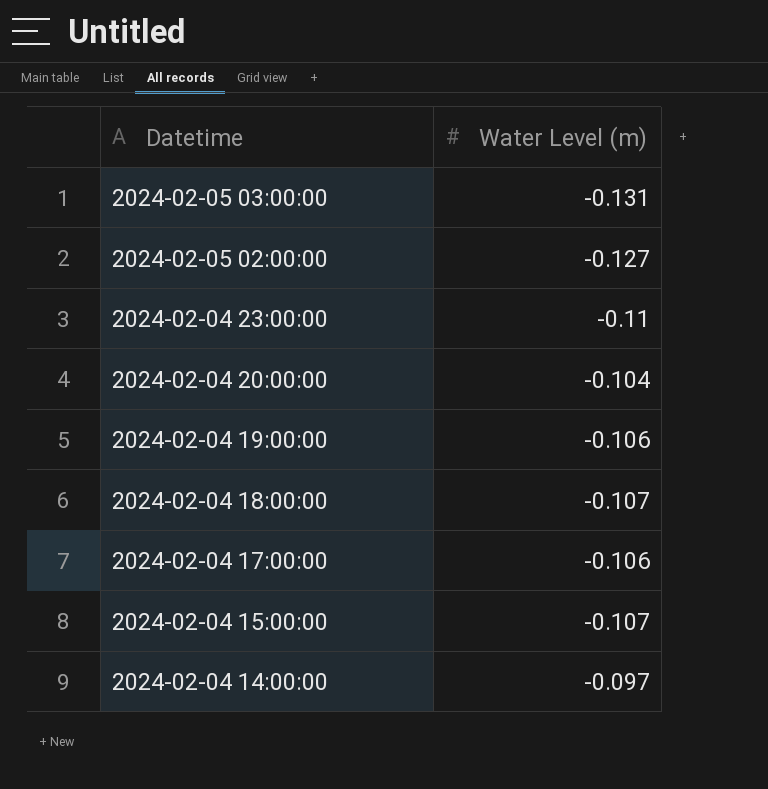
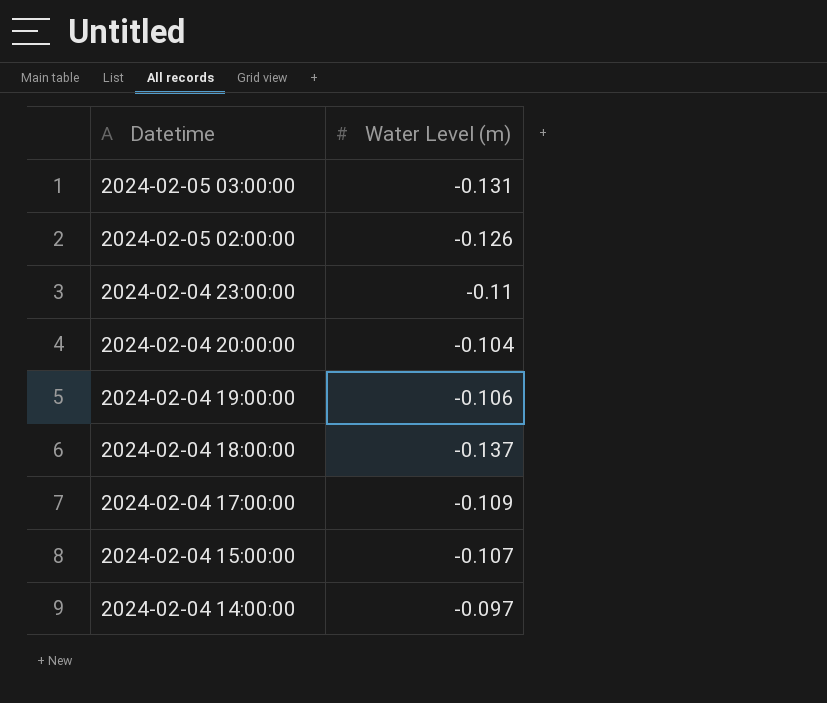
2024-02-05 02:00:00 | Water Level (m): -0.127 -> -0.126
2024-02-04 18:00:00 | Water Level (m): -0.107 -> -0.137
2024-02-04 17:00:00 | Water Level (m): -0.106 -> -0.109

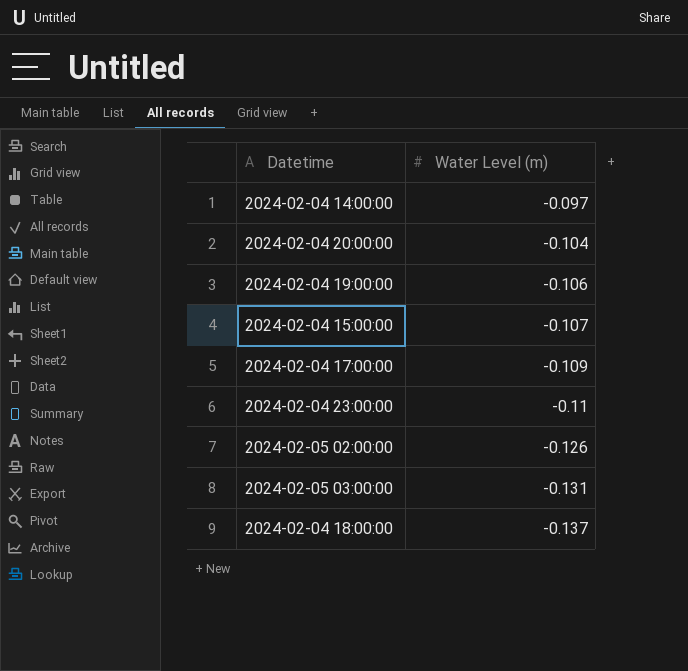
row order: Datetime descending -> Water Level (m) descending

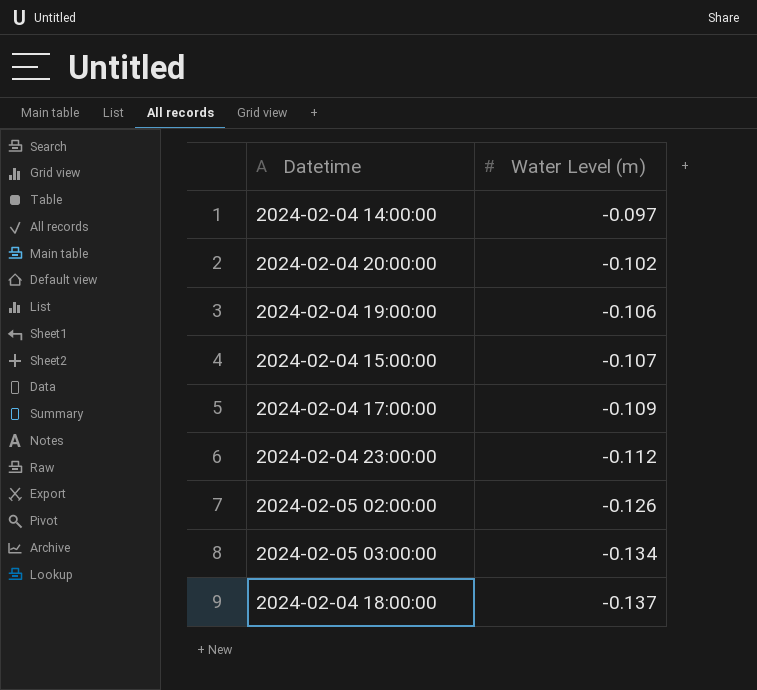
2024-02-04 20:00:00 | Water Level (m): -0.104 -> -0.102
2024-02-04 23:00:00 | Water Level (m): -0.11 -> -0.112
2024-02-05 03:00:00 | Water Level (m): -0.131 -> -0.134

